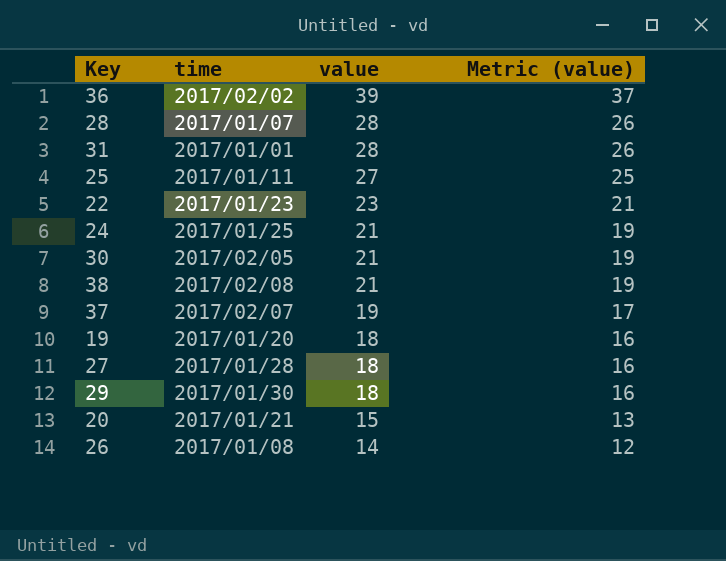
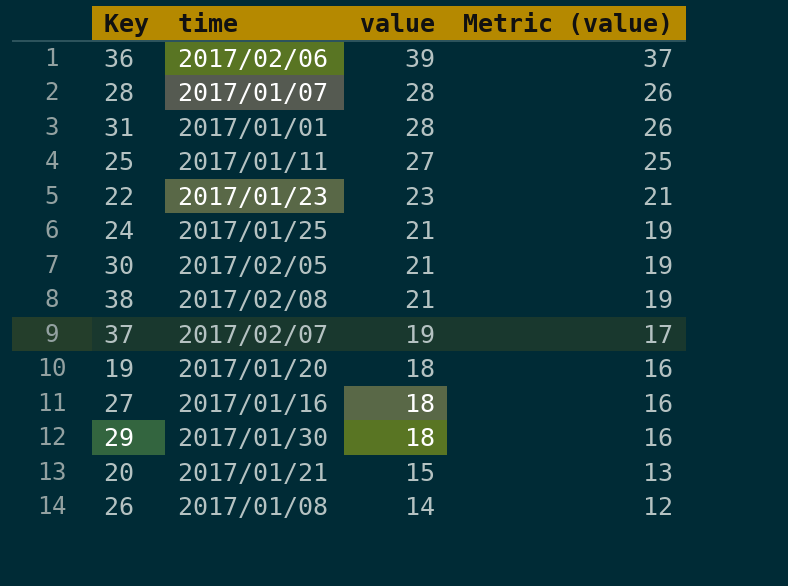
36 | time: 2017/02/02 -> 2017/02/06
27 | time: 2017/01/28 -> 2017/01/16

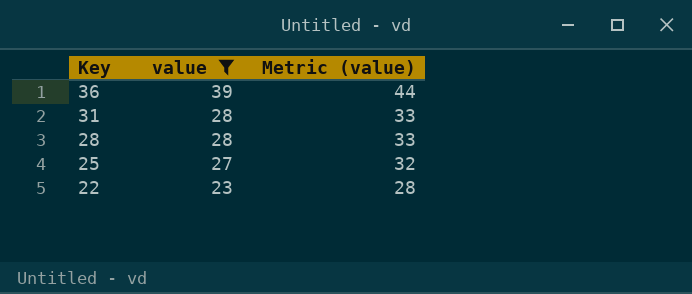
filter: none -> value >= 23
row order: value descending -> Key descending
column time | position: 2 -> none
column Metric (value) | formula: [value] - 2 -> [value] + 5

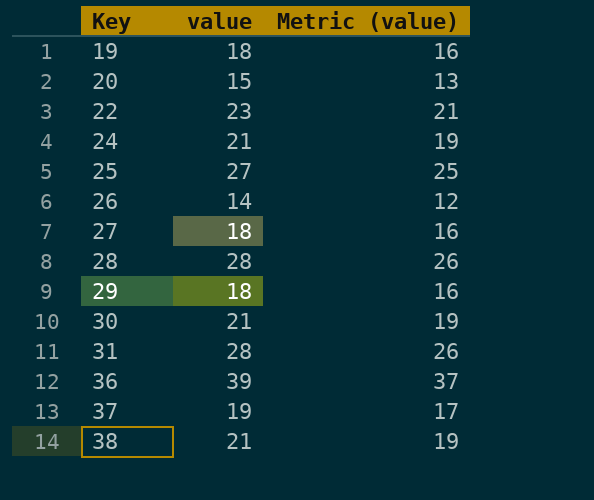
filter: value >= 23 -> none
row order: Key descending -> Key ascending
column Metric (value) | formula: [value] + 5 -> [value] - 2

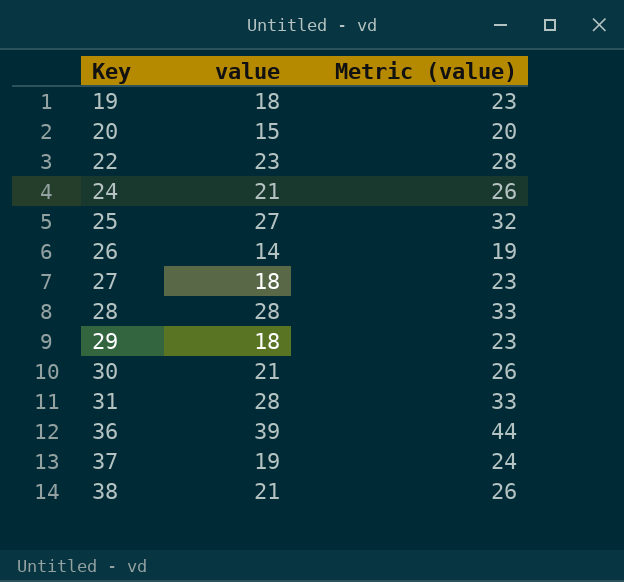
column Metric (value) | formula: [value] - 2 -> [value] + 5

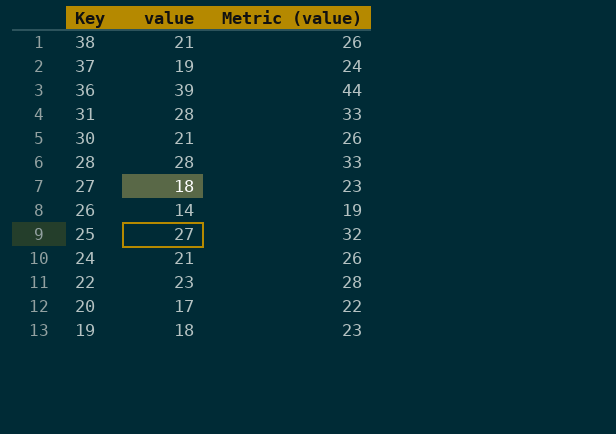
row order: Key ascending -> Key descending
row 29: 18 | 23 -> none
20 | value: 15 -> 17
20 | Metric (value): 20 -> 22

